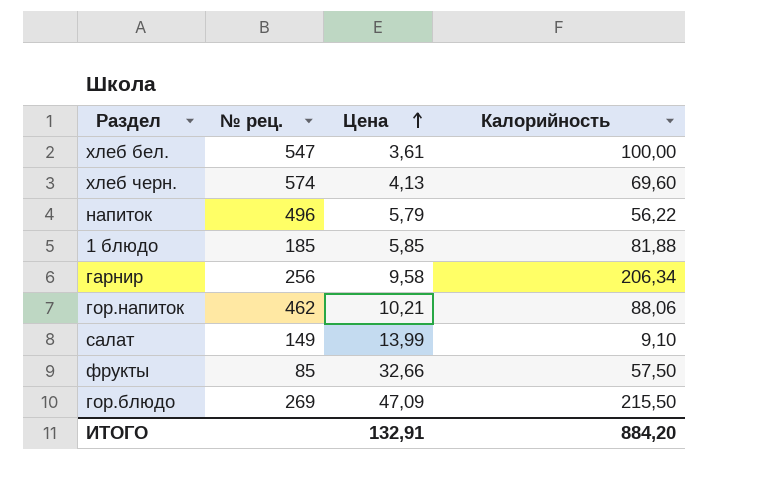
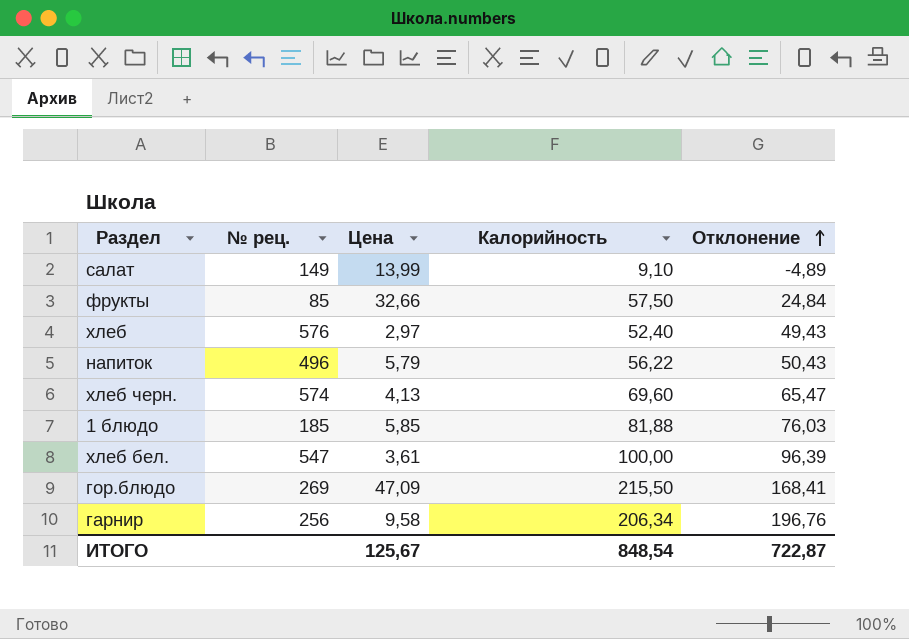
row order: Цена ascending -> Отклонение ascending
column Отклонение | formula: none -> [Калорийность] - [Цена]
row гор.напиток: 462 | 10,21 | 88,06 -> none
row хлеб: none -> 576 | 2,97 | 52,40 | 49,43
ИТОГО | Цена: 132,91 -> 125,67
ИТОГО | Калорийность: 884,20 -> 848,54

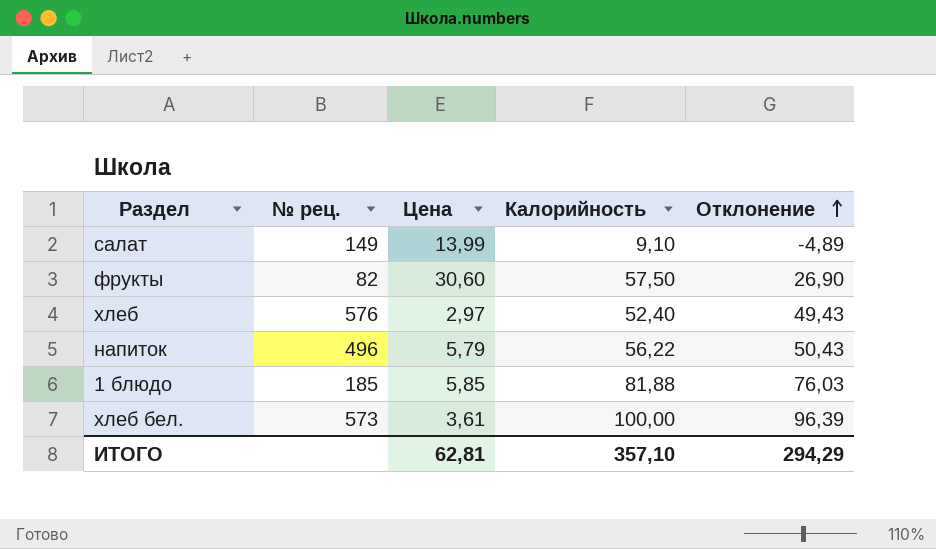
row хлеб черн.: 574 | 4,13 | 69,60 | 65,47 -> none
row гор.блюдо: 269 | 47,09 | 215,50 | 168,41 -> none
row гарнир: 256 | 9,58 | 206,34 | 196,76 -> none
фрукты | № рец.: 85 -> 82
фрукты | Цена: 32,66 -> 30,60
фрукты | Отклонение: 24,84 -> 26,90
хлеб бел. | № рец.: 547 -> 573
ИТОГО | Цена: 125,67 -> 62,81
ИТОГО | Калорийность: 848,54 -> 357,10
ИТОГО | Отклонение: 722,87 -> 294,29

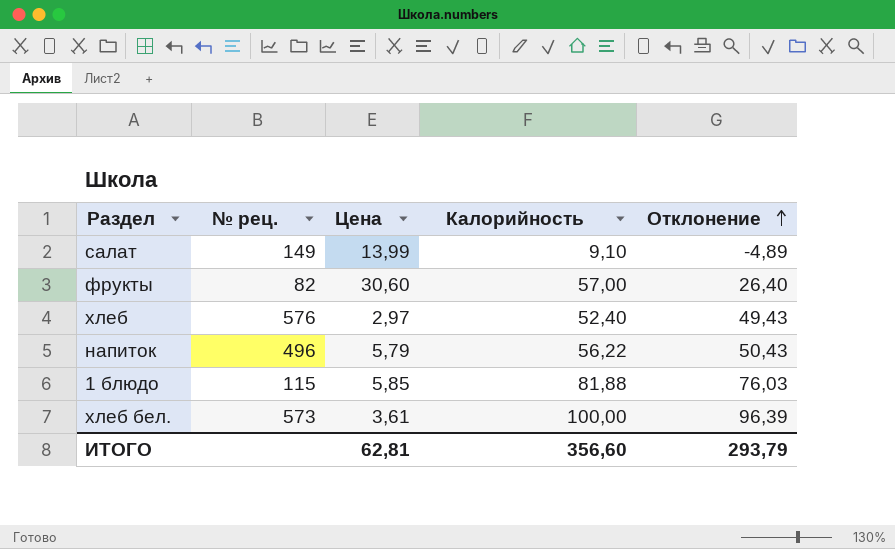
фрукты | Калорийность: 57,50 -> 57,00
фрукты | Отклонение: 26,90 -> 26,40
1 блюдо | № рец.: 185 -> 115
ИТОГО | Калорийность: 357,10 -> 356,60
ИТОГО | Отклонение: 294,29 -> 293,79

